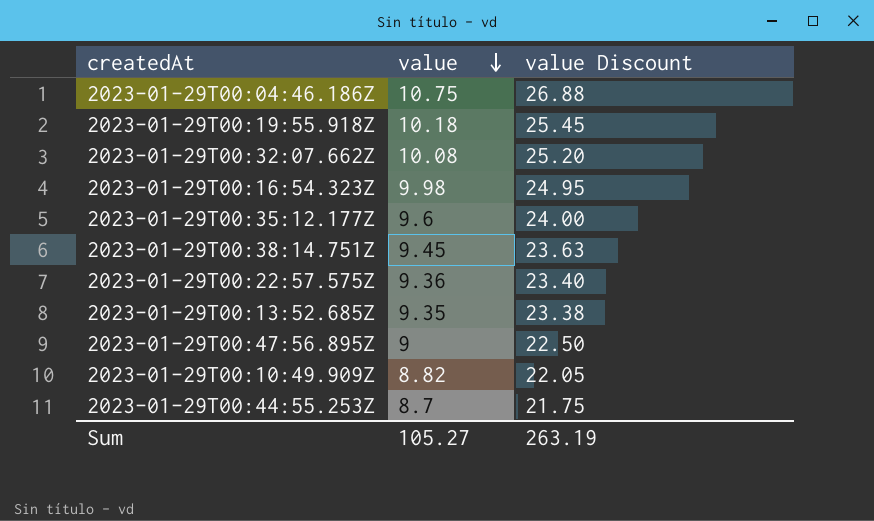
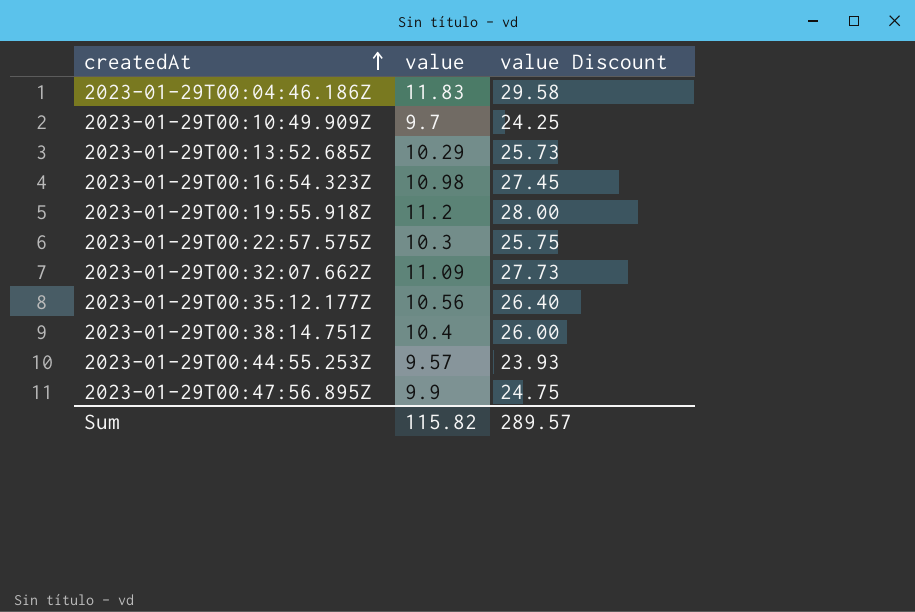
row order: value descending -> createdAt ascending
2023-01-29T00:04:46.186Z | value: 10.75 -> 11.83
2023-01-29T00:04:46.186Z | value Discount: 26.88 -> 29.58
2023-01-29T00:10:49.909Z | value: 8.82 -> 9.7
2023-01-29T00:10:49.909Z | value Discount: 22.05 -> 24.25
2023-01-29T00:13:52.685Z | value: 9.35 -> 10.29
2023-01-29T00:13:52.685Z | value Discount: 23.38 -> 25.73
2023-01-29T00:16:54.323Z | value: 9.98 -> 10.98
2023-01-29T00:16:54.323Z | value Discount: 24.95 -> 27.45
2023-01-29T00:19:55.918Z | value: 10.18 -> 11.2
2023-01-29T00:19:55.918Z | value Discount: 25.45 -> 28.00
2023-01-29T00:22:57.575Z | value: 9.36 -> 10.3
2023-01-29T00:22:57.575Z | value Discount: 23.40 -> 25.75
2023-01-29T00:32:07.662Z | value: 10.08 -> 11.09
2023-01-29T00:32:07.662Z | value Discount: 25.20 -> 27.73
2023-01-29T00:35:12.177Z | value: 9.6 -> 10.56
2023-01-29T00:35:12.177Z | value Discount: 24.00 -> 26.40
2023-01-29T00:38:14.751Z | value: 9.45 -> 10.4
2023-01-29T00:38:14.751Z | value Discount: 23.63 -> 26.00
2023-01-29T00:44:55.253Z | value: 8.7 -> 9.57
2023-01-29T00:44:55.253Z | value Discount: 21.75 -> 23.93
2023-01-29T00:47:56.895Z | value: 9 -> 9.9
2023-01-29T00:47:56.895Z | value Discount: 22.50 -> 24.75
Sum | value: 105.27 -> 115.82
Sum | value Discount: 263.19 -> 289.57

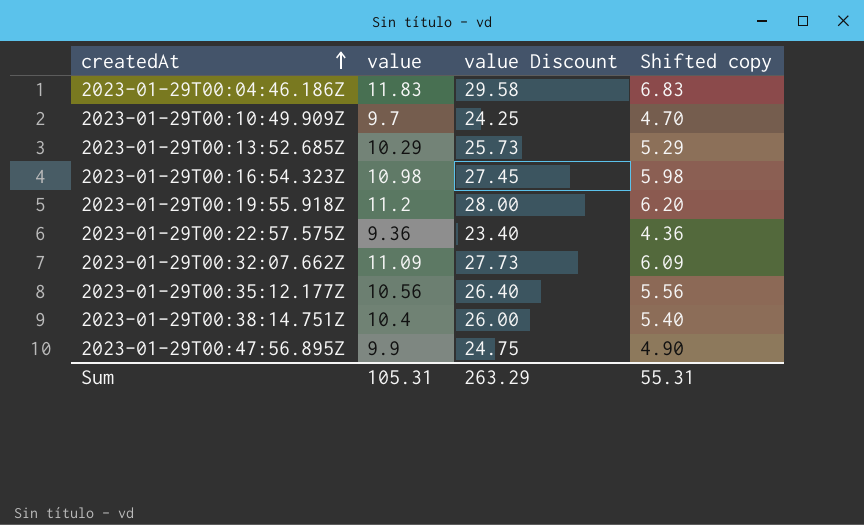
column Shifted copy | formula: none -> [value] - 5
row 2023-01-29T00:44:55.253Z: 9.57 | 23.93 -> none
2023-01-29T00:22:57.575Z | value: 10.3 -> 9.36
2023-01-29T00:22:57.575Z | value Discount: 25.75 -> 23.40
Sum | value: 115.82 -> 105.31
Sum | value Discount: 289.57 -> 263.29

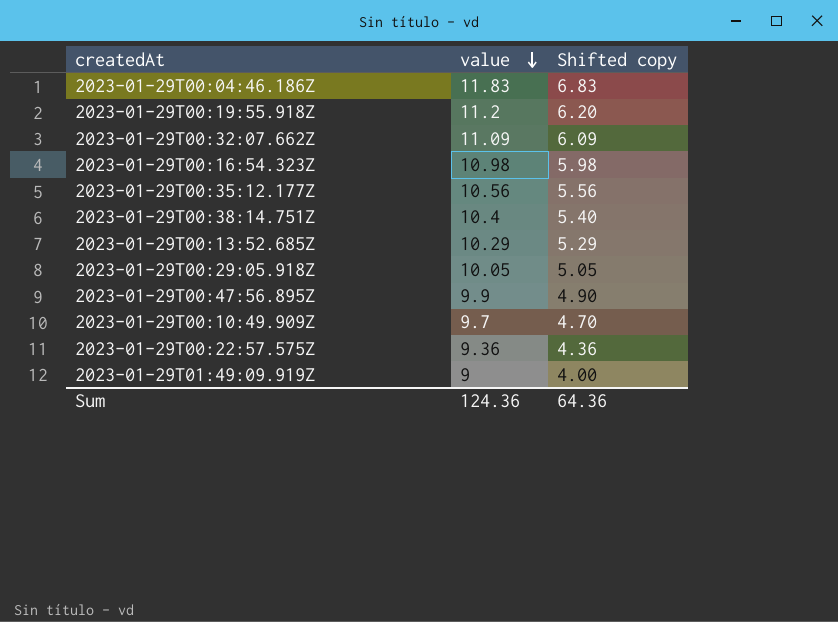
row order: createdAt ascending -> value descending
column value Discount | formula: [value] * 2.5 -> none
row 2023-01-29T00:29:05.918Z: none -> 10.05 | 5.05
row 2023-01-29T01:49:09.919Z: none -> 9 | 4.00
Sum | value: 105.31 -> 124.36
Sum | Shifted copy: 55.31 -> 64.36

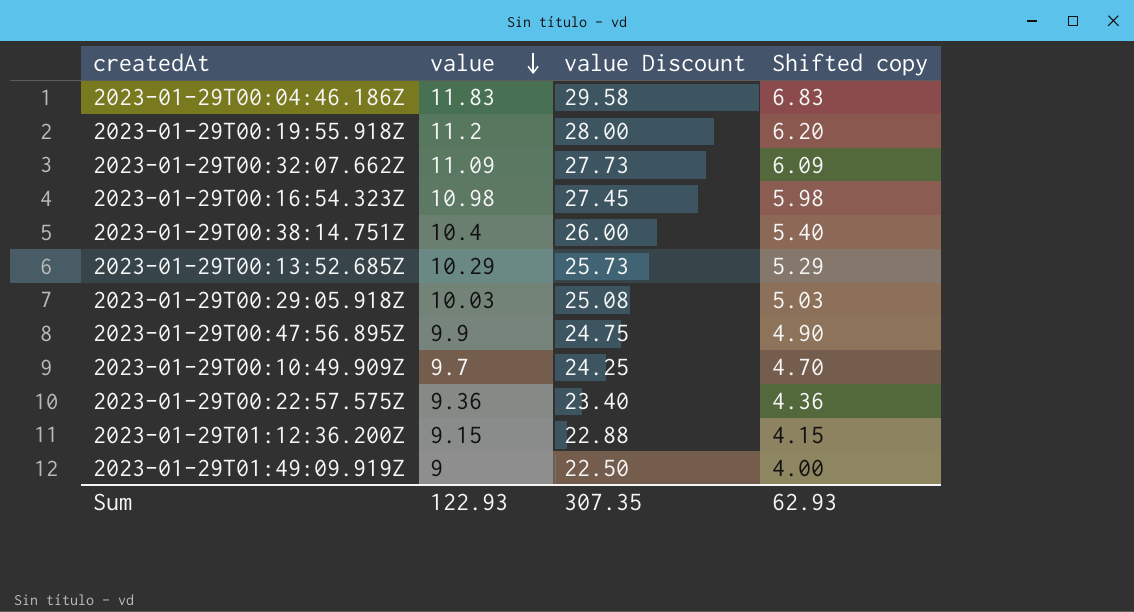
column value Discount | formula: none -> [value] * 2.5
row 2023-01-29T00:35:12.177Z: 10.56 | 5.56 -> none
2023-01-29T00:29:05.918Z | value: 10.05 -> 10.03
2023-01-29T00:29:05.918Z | Shifted copy: 5.05 -> 5.03
row 2023-01-29T01:12:36.200Z: none -> 9.15 | 22.88 | 4.15
Sum | value: 124.36 -> 122.93
Sum | Shifted copy: 64.36 -> 62.93

